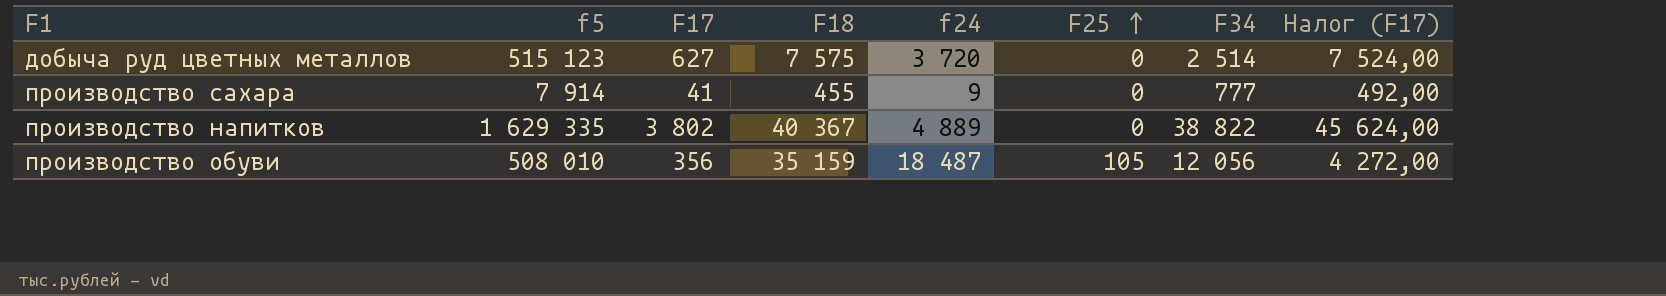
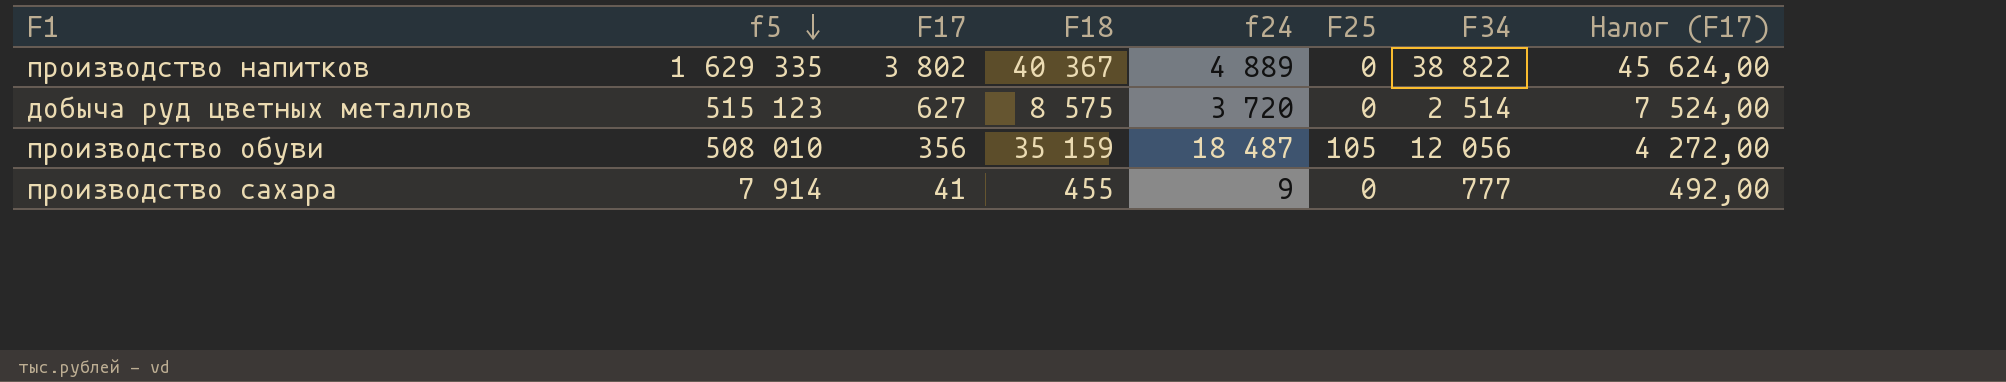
row order: F25 ascending -> f5 descending
добыча руд цветных металлов | F18: 7 575 -> 8 575

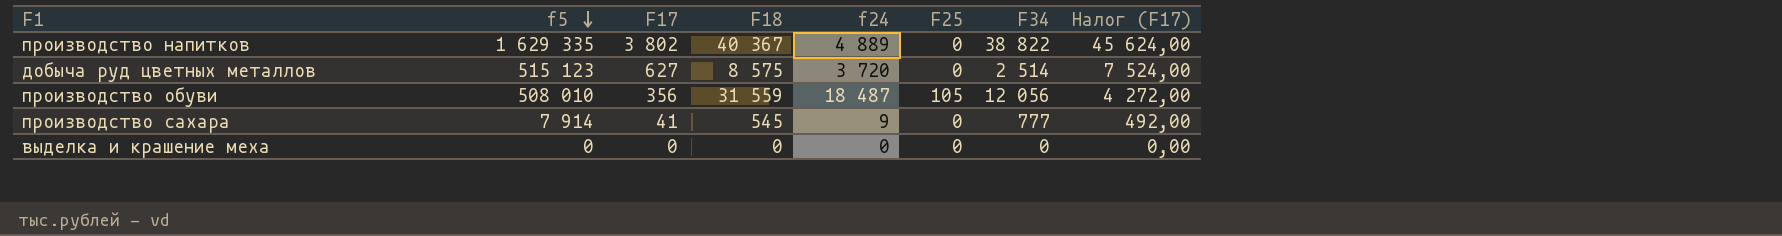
производство обуви | F18: 35 159 -> 31 559
производство сахара | F18: 455 -> 545
row выделка и крашение меха: none -> 0 | 0 | 0 | 0 | 0 | 0 | 0,00

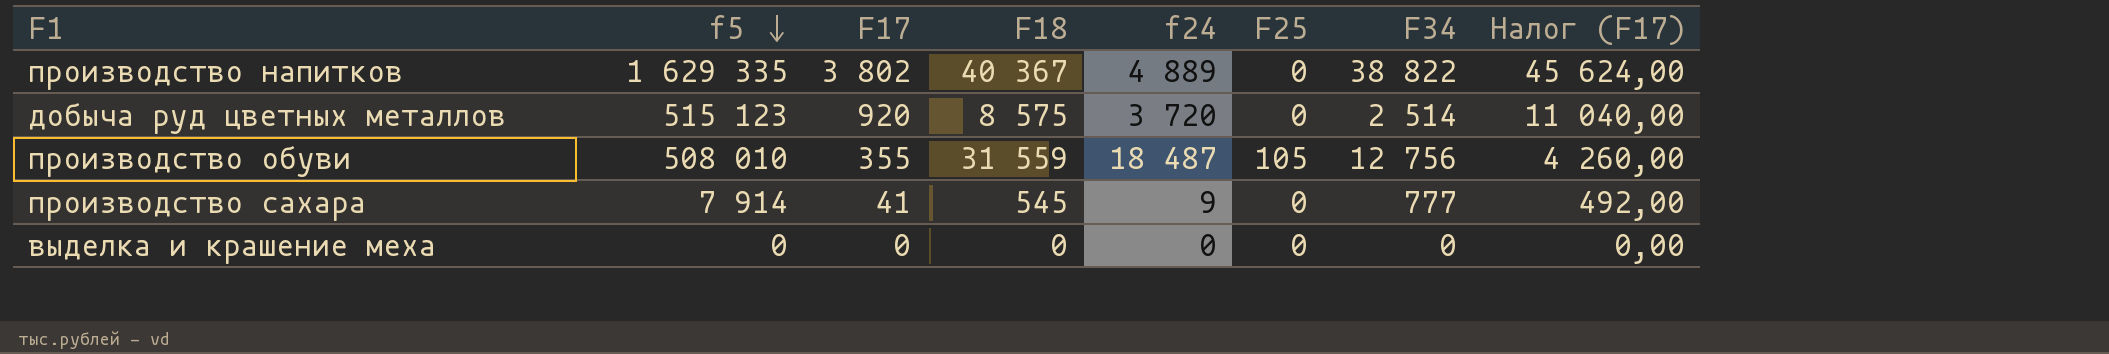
добыча руд цветных металлов | F17: 627 -> 920
добыча руд цветных металлов | Налог (F17): 7 524,00 -> 11 040,00
производство обуви | F17: 356 -> 355
производство обуви | F34: 12 056 -> 12 756
производство обуви | Налог (F17): 4 272,00 -> 4 260,00

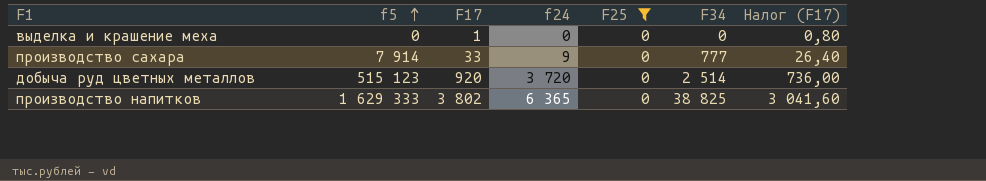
filter: none -> F25 = 0
row order: f5 descending -> f5 ascending
column F18 | position: 4 -> none
column Налог (F17) | formula: [F17] * 12 -> [F17] * 0,8
выделка и крашение меха | F17: 0 -> 1
производство сахара | F17: 41 -> 33
производство напитков | f5: 1 629 335 -> 1 629 333
производство напитков | f24: 4 889 -> 6 365
производство напитков | F34: 38 822 -> 38 825

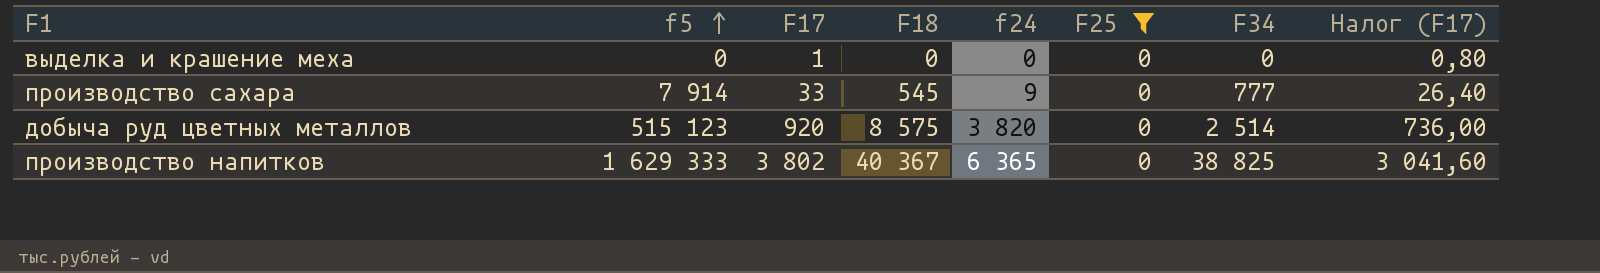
column F18 | position: none -> 4
добыча руд цветных металлов | f24: 3 720 -> 3 820

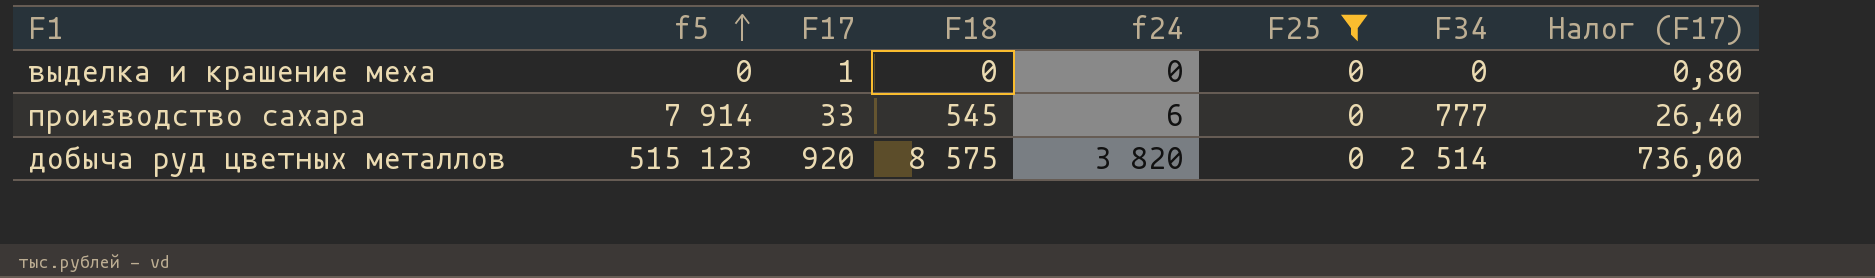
row производство напитков: 1 629 333 | 3 802 | 40 367 | 6 365 | 0 | 38 825 | 3 041,60 -> none
производство сахара | f24: 9 -> 6

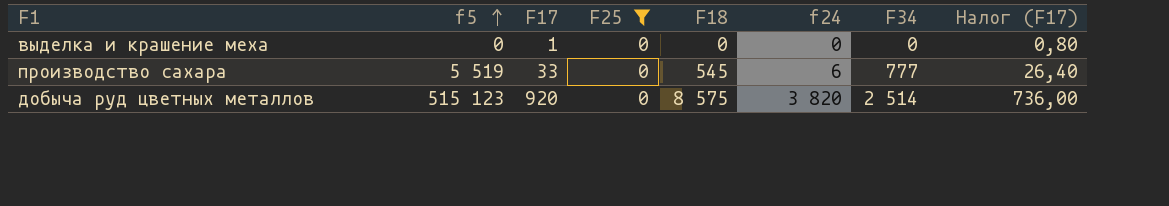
column F25 | position: 6 -> 4
производство сахара | f5: 7 914 -> 5 519

